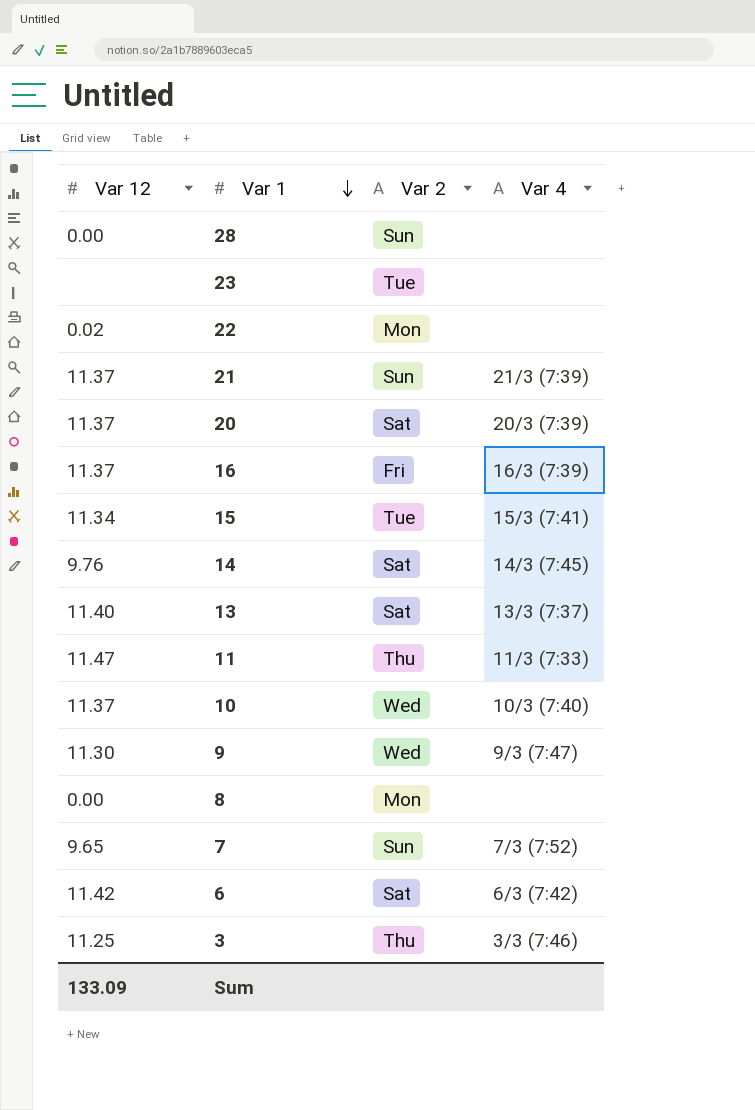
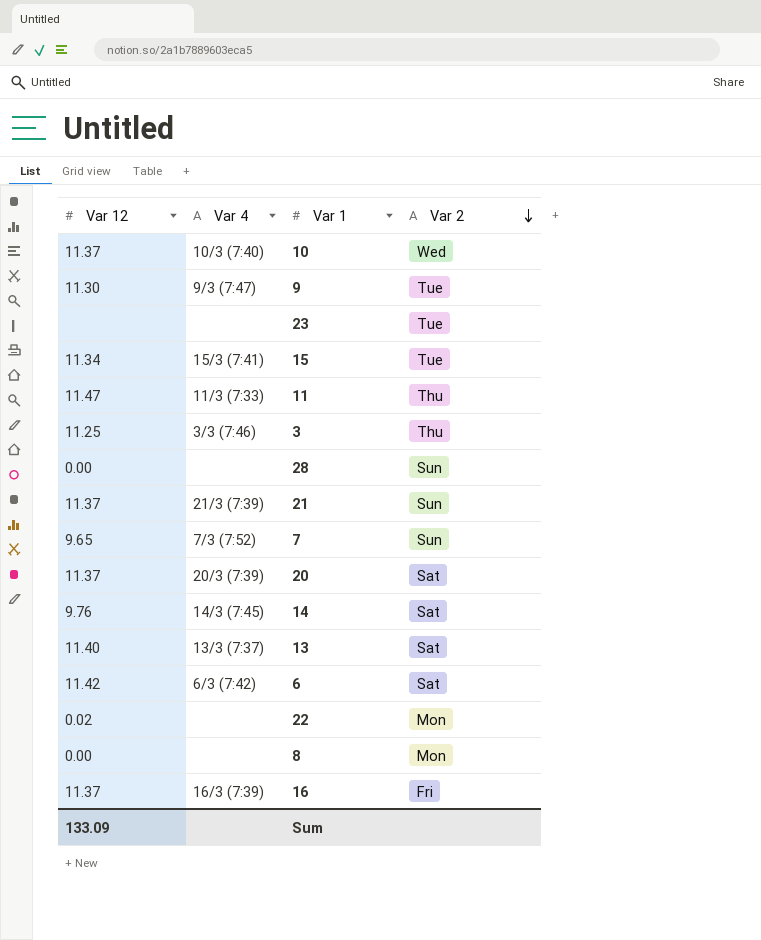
row order: Var 1 descending -> Var 2 descending
column Var 4 | position: 4 -> 2
9 | Var 2: Wed -> Tue

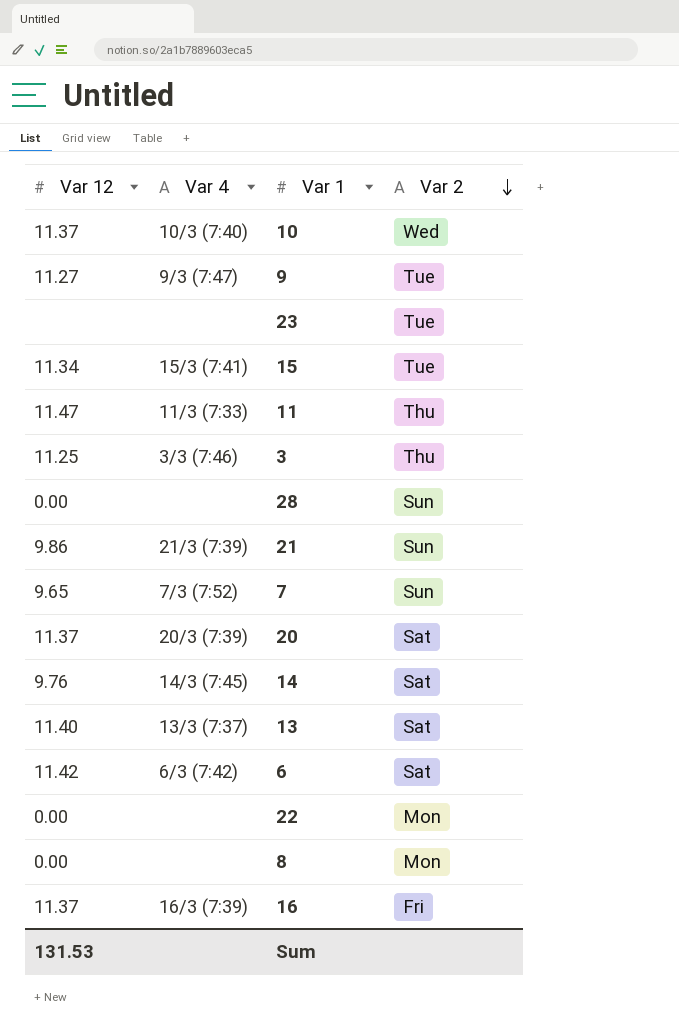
9 | Var 12: 11.30 -> 11.27
21 | Var 12: 11.37 -> 9.86
22 | Var 12: 0.02 -> 0.00
Sum | Var 12: 133.09 -> 131.53

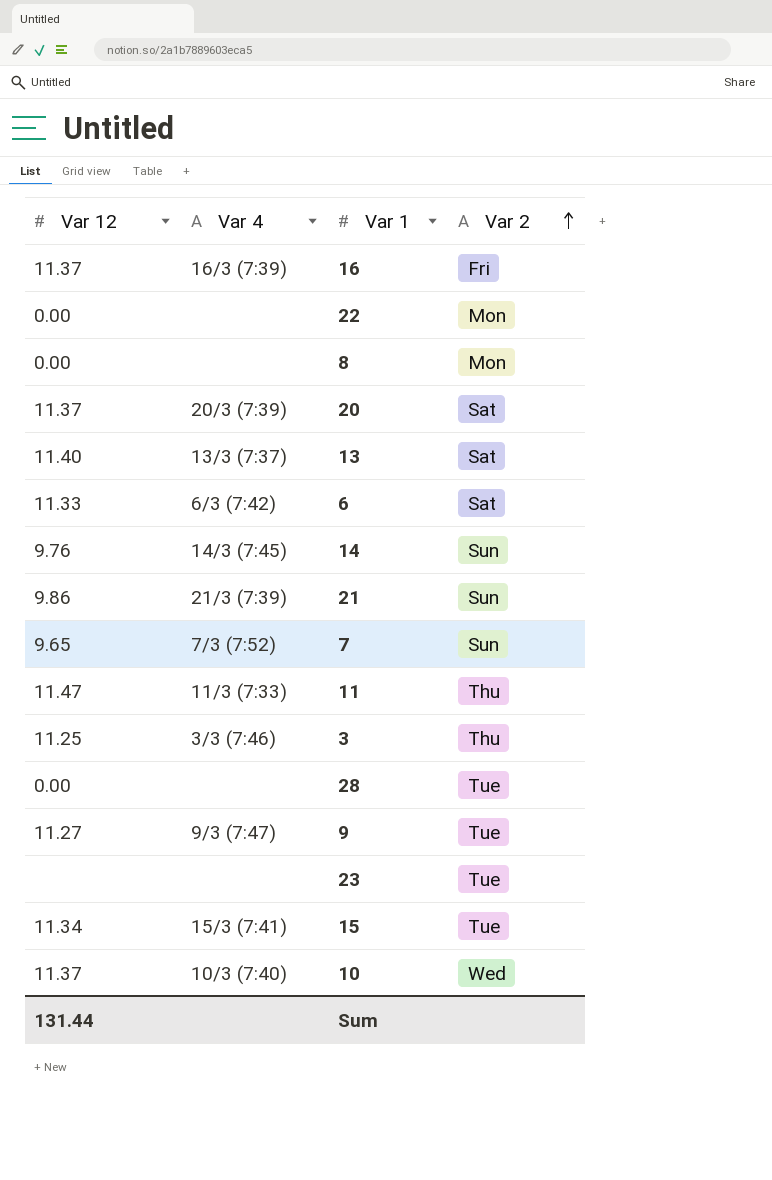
row order: Var 2 descending -> Var 2 ascending
6 | Var 12: 11.42 -> 11.33
14 | Var 2: Sat -> Sun
28 | Var 2: Sun -> Tue
Sum | Var 12: 131.53 -> 131.44

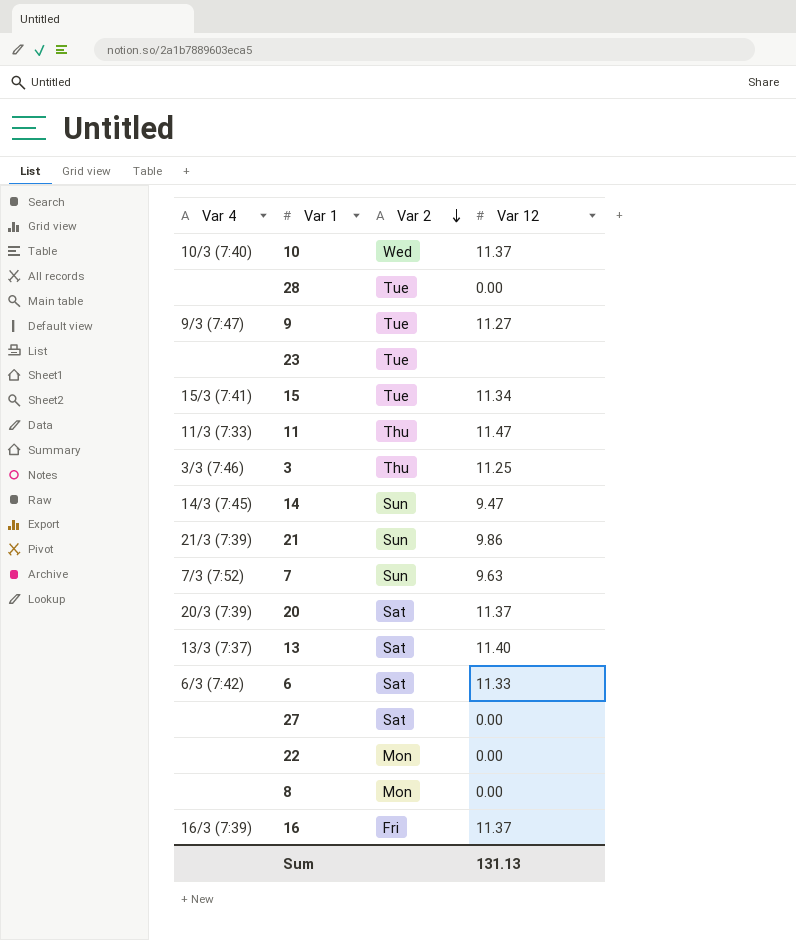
row order: Var 2 ascending -> Var 2 descending
column Var 12 | position: 1 -> 4
14 | Var 12: 9.76 -> 9.47
7 | Var 12: 9.65 -> 9.63
row 27: none -> none | Sat | 0.00
Sum | Var 12: 131.44 -> 131.13

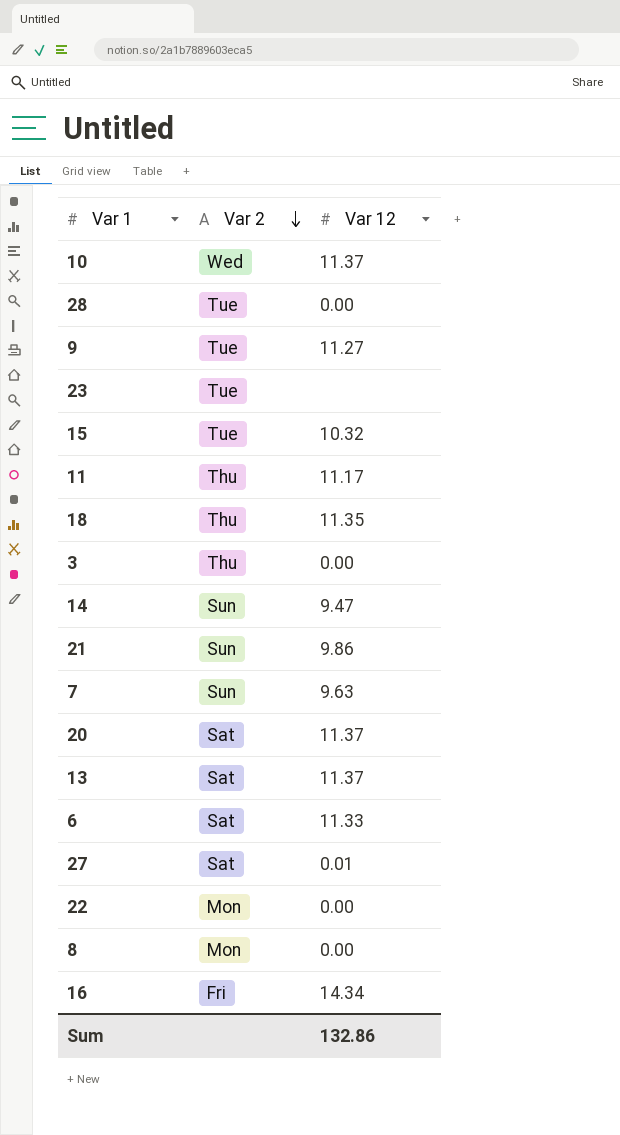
column Var 4 | position: 1 -> none
15 | Var 12: 11.34 -> 10.32
11 | Var 12: 11.47 -> 11.17
row 18: none -> Thu | 11.35
3 | Var 12: 11.25 -> 0.00
13 | Var 12: 11.40 -> 11.37
27 | Var 12: 0.00 -> 0.01
16 | Var 12: 11.37 -> 14.34
Sum | Var 12: 131.13 -> 132.86

